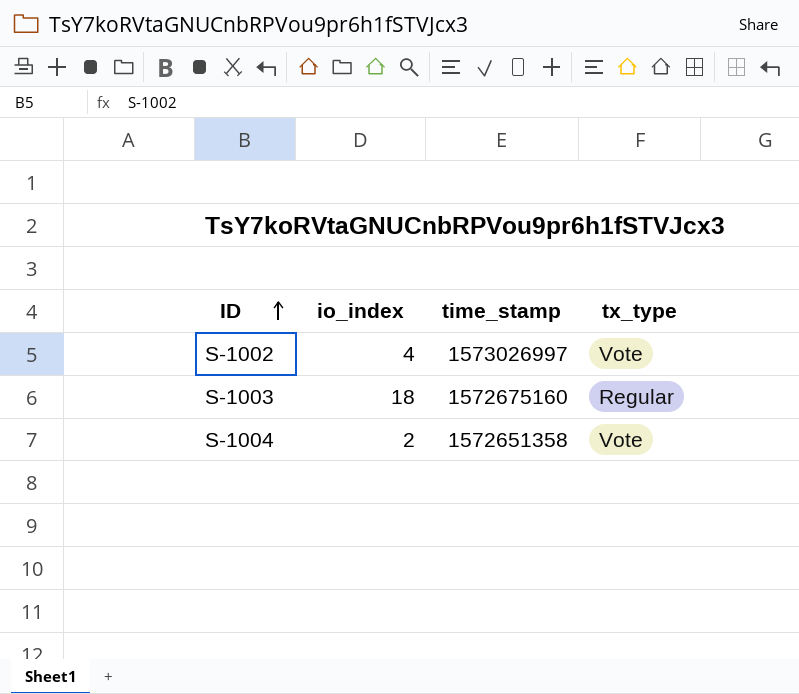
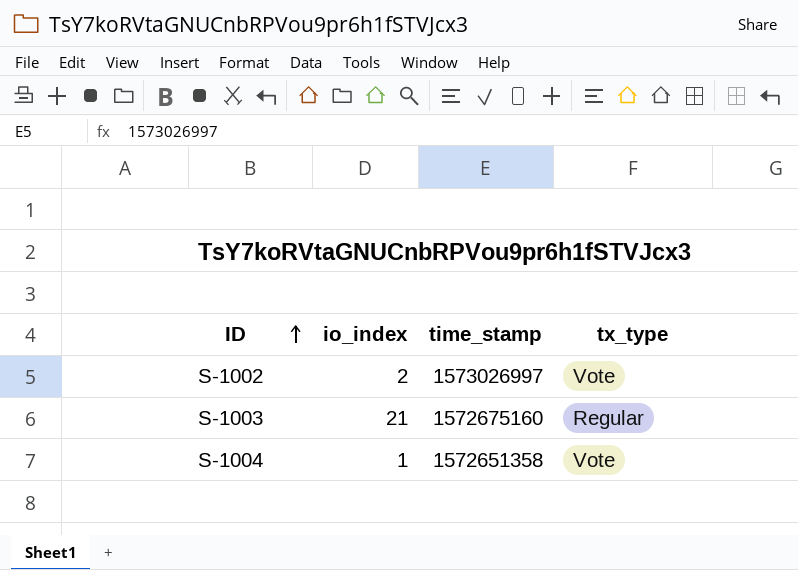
S-1002 | io_index: 4 -> 2
S-1003 | io_index: 18 -> 21
S-1004 | io_index: 2 -> 1

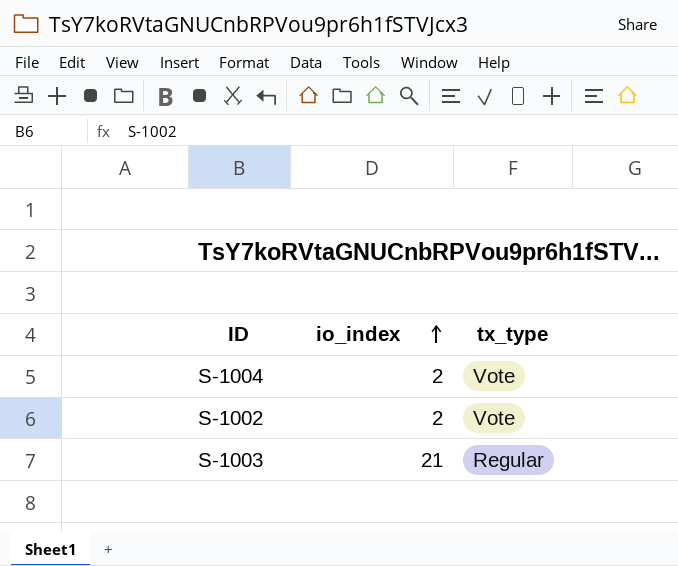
row order: ID ascending -> io_index ascending
column time_stamp | position: 3 -> none
S-1004 | io_index: 1 -> 2

